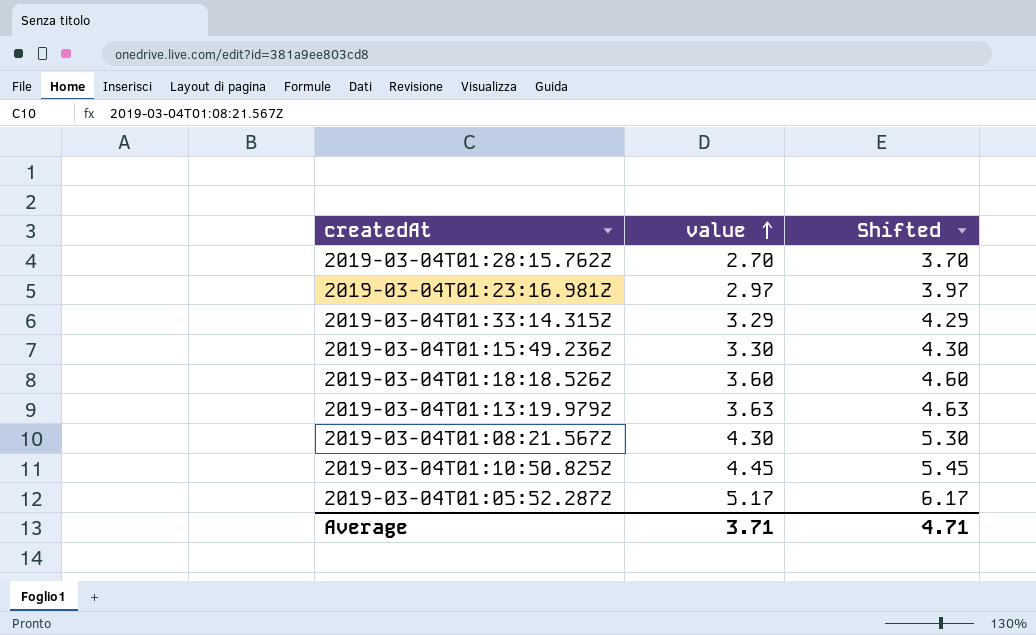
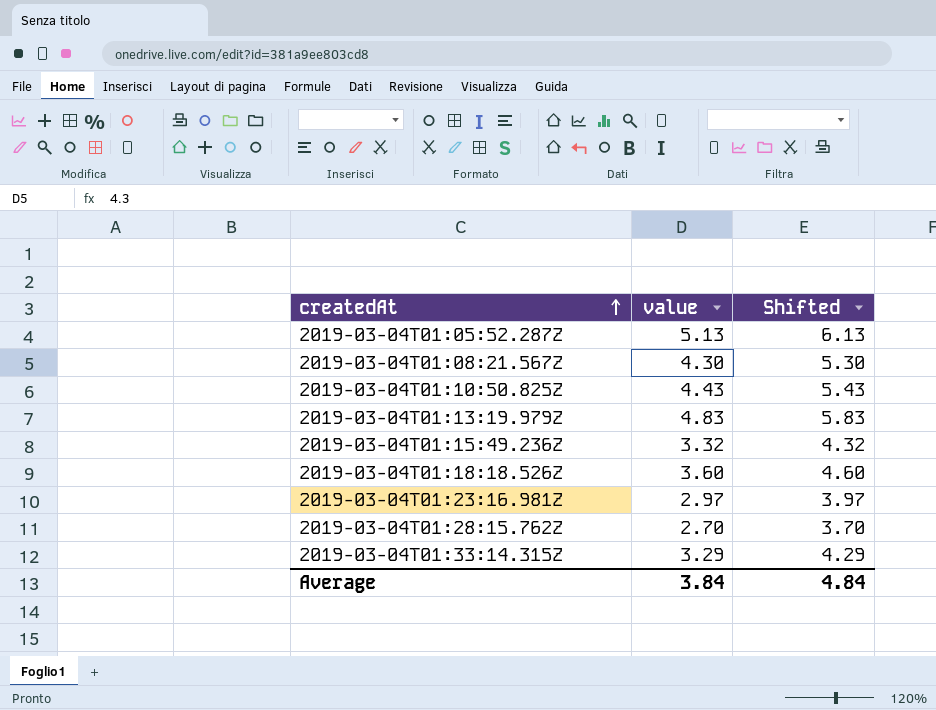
row order: value ascending -> createdAt ascending
2019-03-04T01:05:52.287Z | value: 5.17 -> 5.13
2019-03-04T01:05:52.287Z | Shifted: 6.17 -> 6.13
2019-03-04T01:10:50.825Z | value: 4.45 -> 4.43
2019-03-04T01:10:50.825Z | Shifted: 5.45 -> 5.43
2019-03-04T01:13:19.979Z | value: 3.63 -> 4.83
2019-03-04T01:13:19.979Z | Shifted: 4.63 -> 5.83
2019-03-04T01:15:49.236Z | value: 3.30 -> 3.32
2019-03-04T01:15:49.236Z | Shifted: 4.30 -> 4.32
Average | value: 3.71 -> 3.84
Average | Shifted: 4.71 -> 4.84

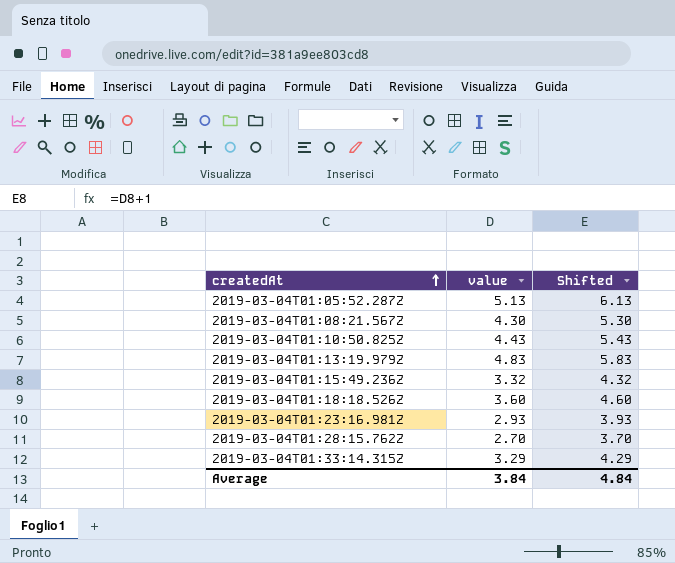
2019-03-04T01:23:16.981Z | value: 2.97 -> 2.93
2019-03-04T01:23:16.981Z | Shifted: 3.97 -> 3.93

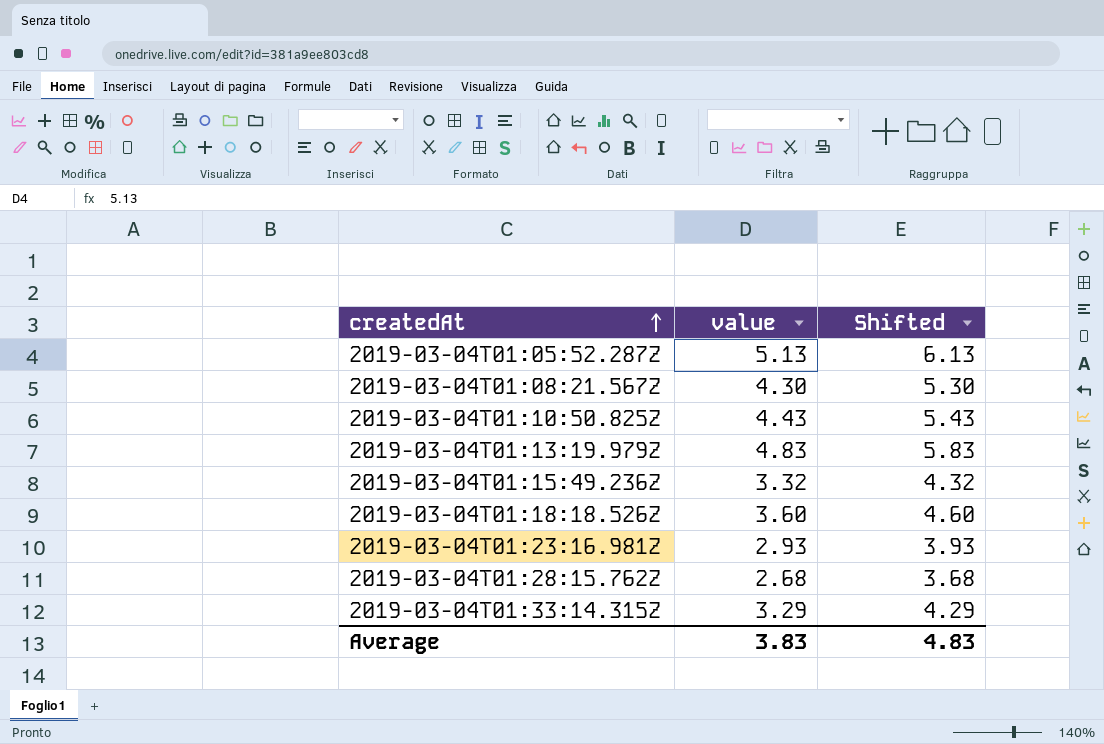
2019-03-04T01:28:15.762Z | value: 2.70 -> 2.68
2019-03-04T01:28:15.762Z | Shifted: 3.70 -> 3.68
Average | value: 3.84 -> 3.83
Average | Shifted: 4.84 -> 4.83

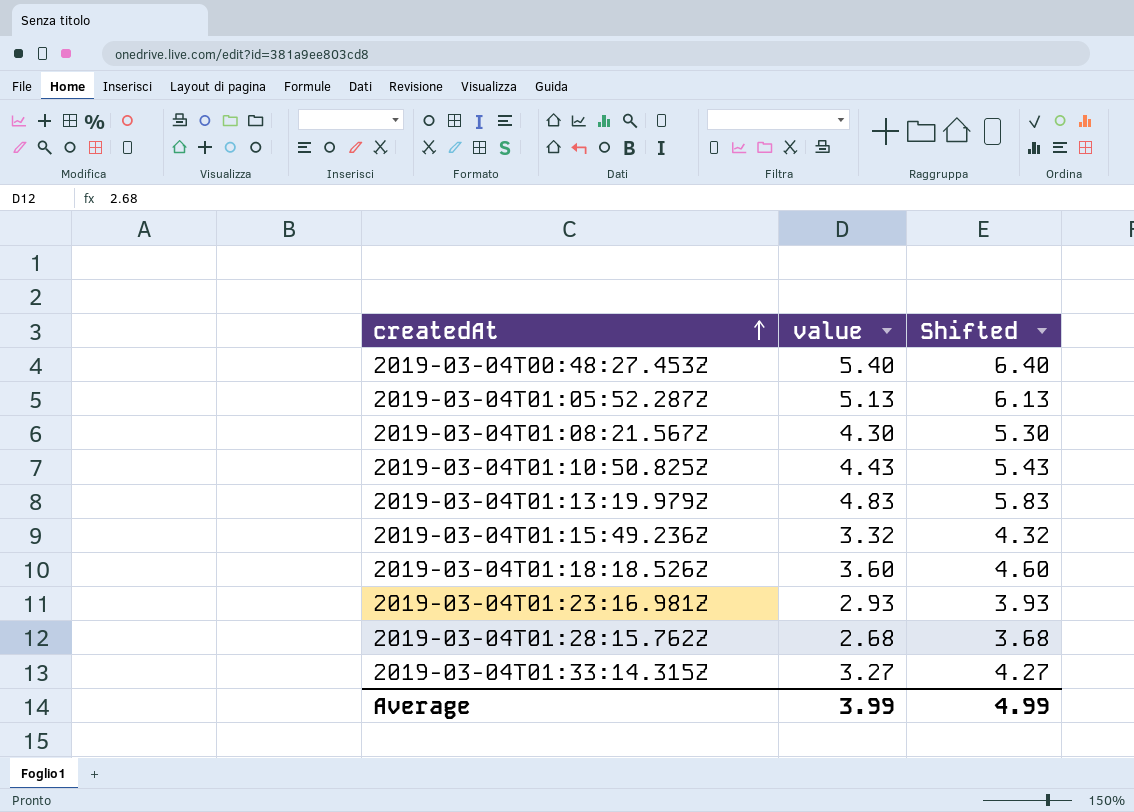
row 2019-03-04T00:48:27.453Z: none -> 5.40 | 6.40
2019-03-04T01:33:14.315Z | value: 3.29 -> 3.27
2019-03-04T01:33:14.315Z | Shifted: 4.29 -> 4.27
Average | value: 3.83 -> 3.99
Average | Shifted: 4.83 -> 4.99

